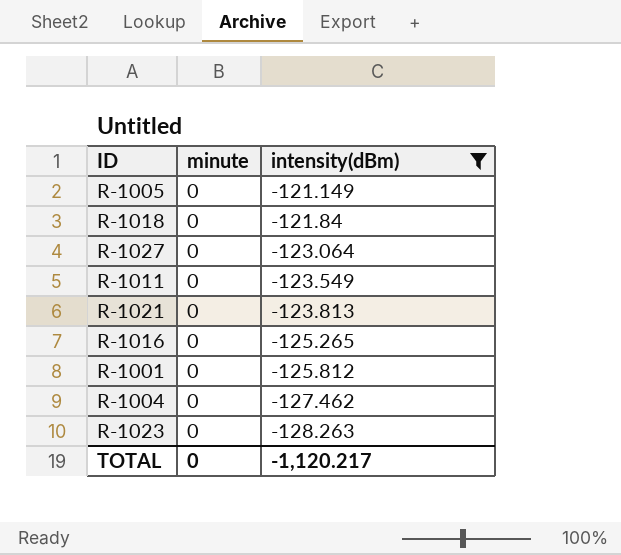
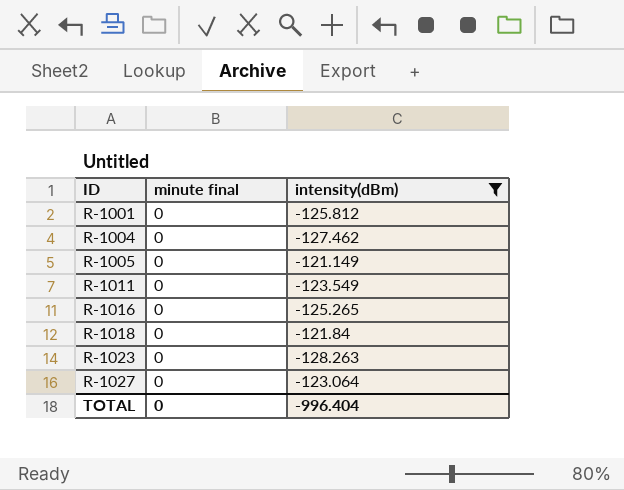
row order: intensity(dBm) descending -> ID ascending
column name: minute -> minute final
row R-1021: 0 | -123.813 -> none
TOTAL | intensity(dBm): -1,120.217 -> -996.404

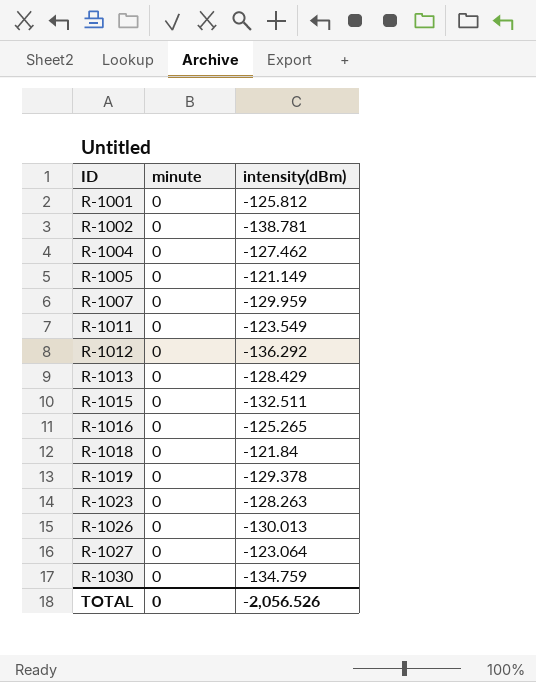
filter: intensity(dBm) >= -128.263 -> none
column name: minute final -> minute
TOTAL | intensity(dBm): -996.404 -> -2,056.526

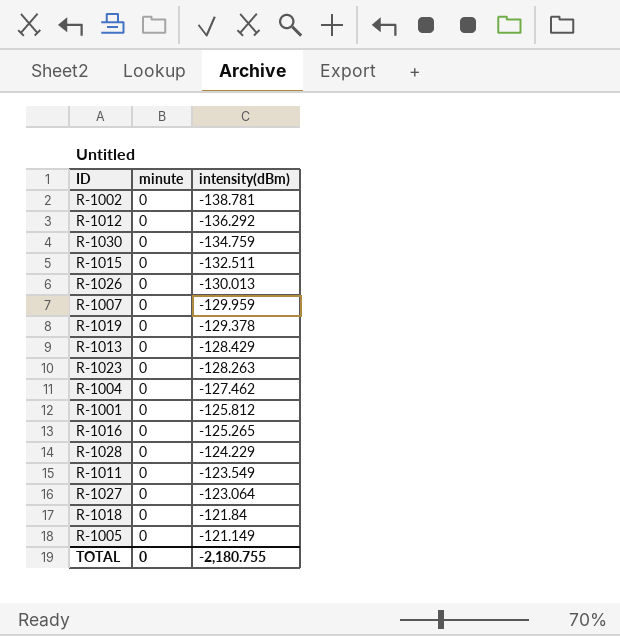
row order: ID ascending -> intensity(dBm) ascending
row R-1028: none -> 0 | -124.229
TOTAL | intensity(dBm): -2,056.526 -> -2,180.755

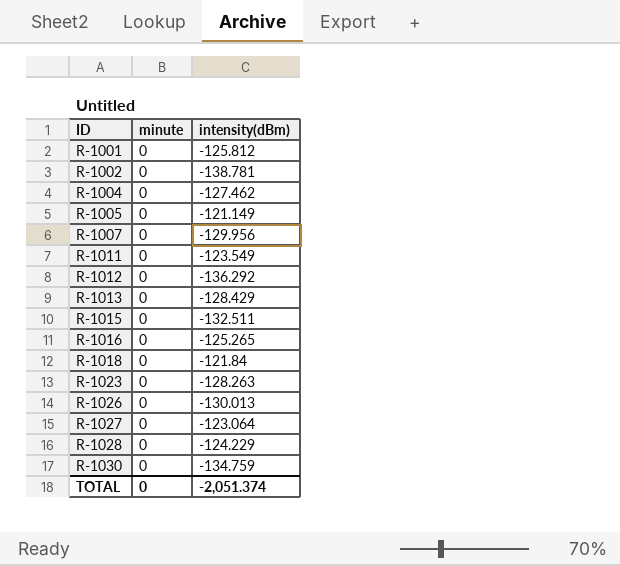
row order: intensity(dBm) ascending -> ID ascending
row R-1019: 0 | -129.378 -> none
R-1007 | intensity(dBm): -129.959 -> -129.956
TOTAL | intensity(dBm): -2,180.755 -> -2,051.374

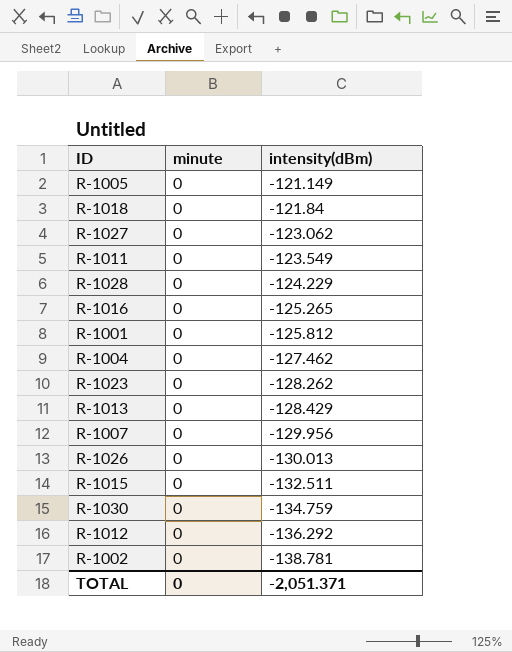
row order: ID ascending -> intensity(dBm) descending
R-1027 | intensity(dBm): -123.064 -> -123.062
R-1023 | intensity(dBm): -128.263 -> -128.262
TOTAL | intensity(dBm): -2,051.374 -> -2,051.371

